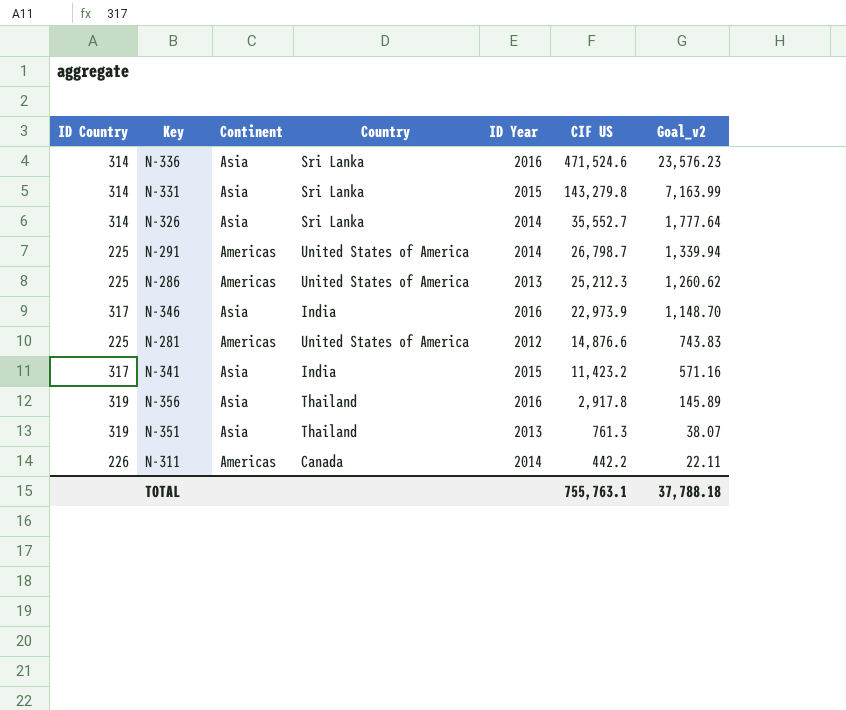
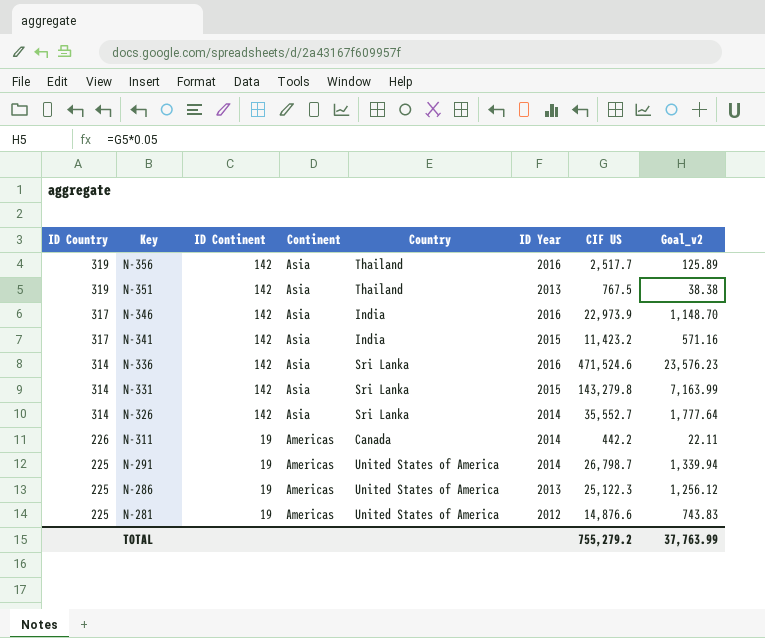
row order: CIF US descending -> ID Country descending
column ID Continent | position: none -> 3
N-356 | CIF US: 2,917.8 -> 2,517.7
N-356 | Goal_v2: 145.89 -> 125.89
N-351 | CIF US: 761.3 -> 767.5
N-351 | Goal_v2: 38.07 -> 38.38
N-286 | CIF US: 25,212.3 -> 25,122.3
N-286 | Goal_v2: 1,260.62 -> 1,256.12
TOTAL | CIF US: 755,763.1 -> 755,279.2
TOTAL | Goal_v2: 37,788.18 -> 37,763.99

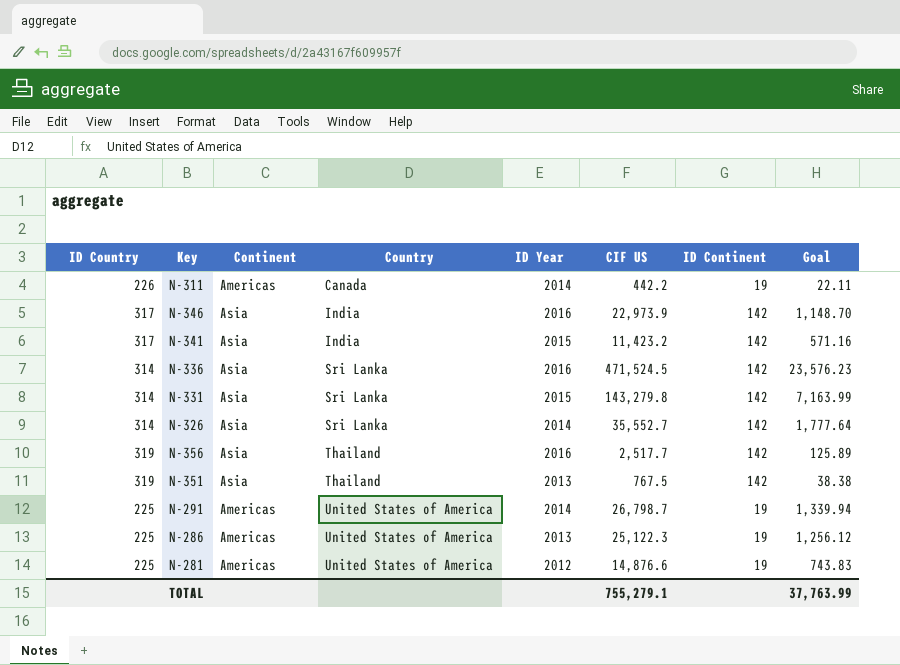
row order: ID Country descending -> Country ascending
column ID Continent | position: 3 -> 7
column name: Goal_v2 -> Goal
N-336 | CIF US: 471,524.6 -> 471,524.5
TOTAL | CIF US: 755,279.2 -> 755,279.1

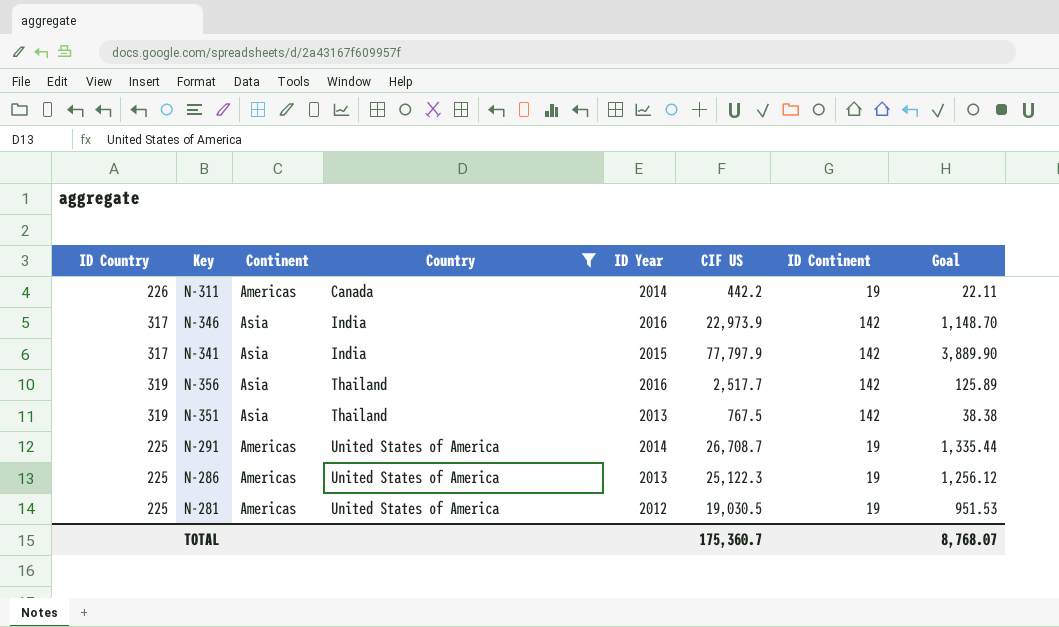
filter: none -> Country != Sri Lanka
N-341 | CIF US: 11,423.2 -> 77,797.9
N-341 | Goal: 571.16 -> 3,889.90
N-291 | CIF US: 26,798.7 -> 26,708.7
N-291 | Goal: 1,339.94 -> 1,335.44
N-281 | CIF US: 14,876.6 -> 19,030.5
N-281 | Goal: 743.83 -> 951.53
TOTAL | CIF US: 755,279.1 -> 175,360.7
TOTAL | Goal: 37,763.99 -> 8,768.07

